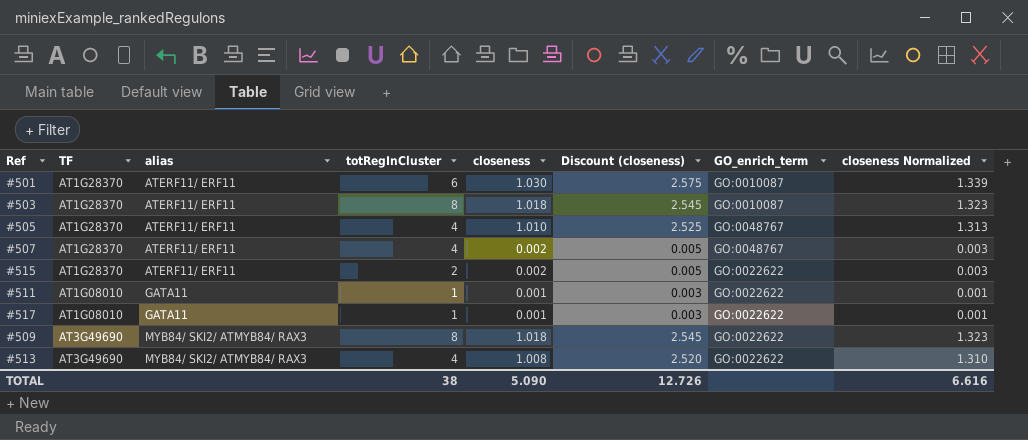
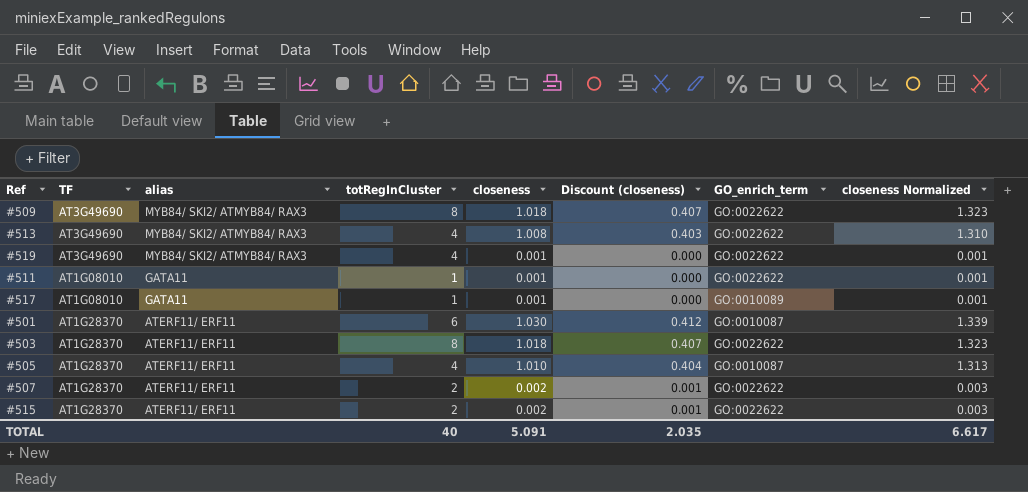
row order: alias ascending -> alias descending
column Discount (closeness) | formula: [closeness] * 2.5 -> [closeness] * 0.4
row #519: none -> AT3G49690 | MYB84/ SKI2/ ATMYB84/ RAX3 | 4 | 0.001 | 0.000 | GO:0022622 | 0.001
#517 | GO_enrich_term: GO:0022622 -> GO:0010089
#503 | GO_enrich_term: GO:0010087 -> GO:0022622
#505 | GO_enrich_term: GO:0048767 -> GO:0010087
#507 | totRegInCluster: 4 -> 2
#507 | GO_enrich_term: GO:0048767 -> GO:0022622
TOTAL | totRegInCluster: 38 -> 40
TOTAL | closeness: 5.090 -> 5.091
TOTAL | Discount (closeness): 12.726 -> 2.035
TOTAL | closeness Normalized: 6.616 -> 6.617

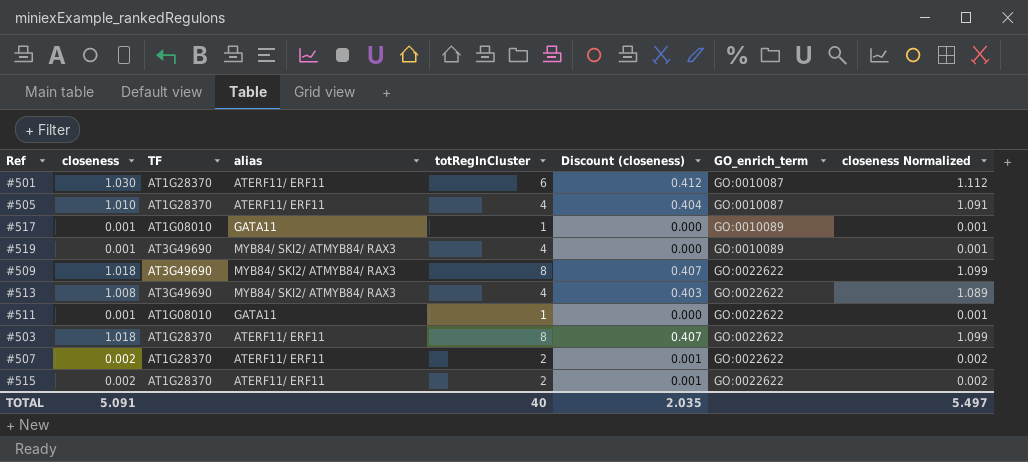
row order: alias descending -> GO_enrich_term ascending
column closeness | position: 5 -> 2
column closeness Normalized | formula: [closeness] * 1.3 -> [closeness] * 1.08
#519 | GO_enrich_term: GO:0022622 -> GO:0010089
TOTAL | closeness Normalized: 6.617 -> 5.497

